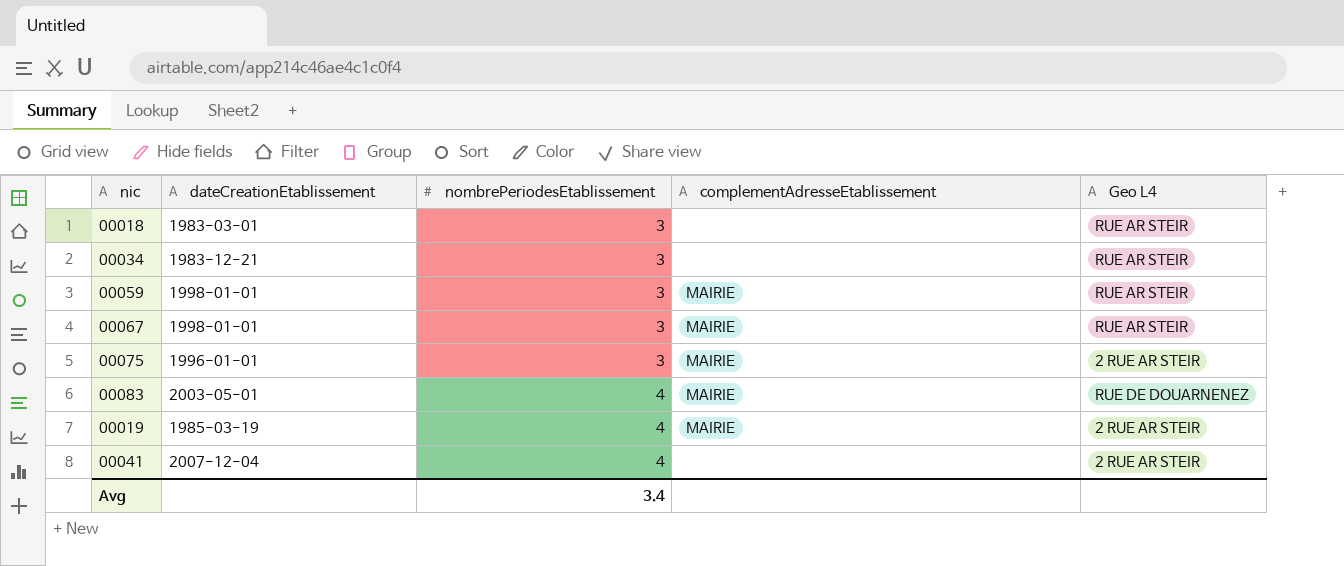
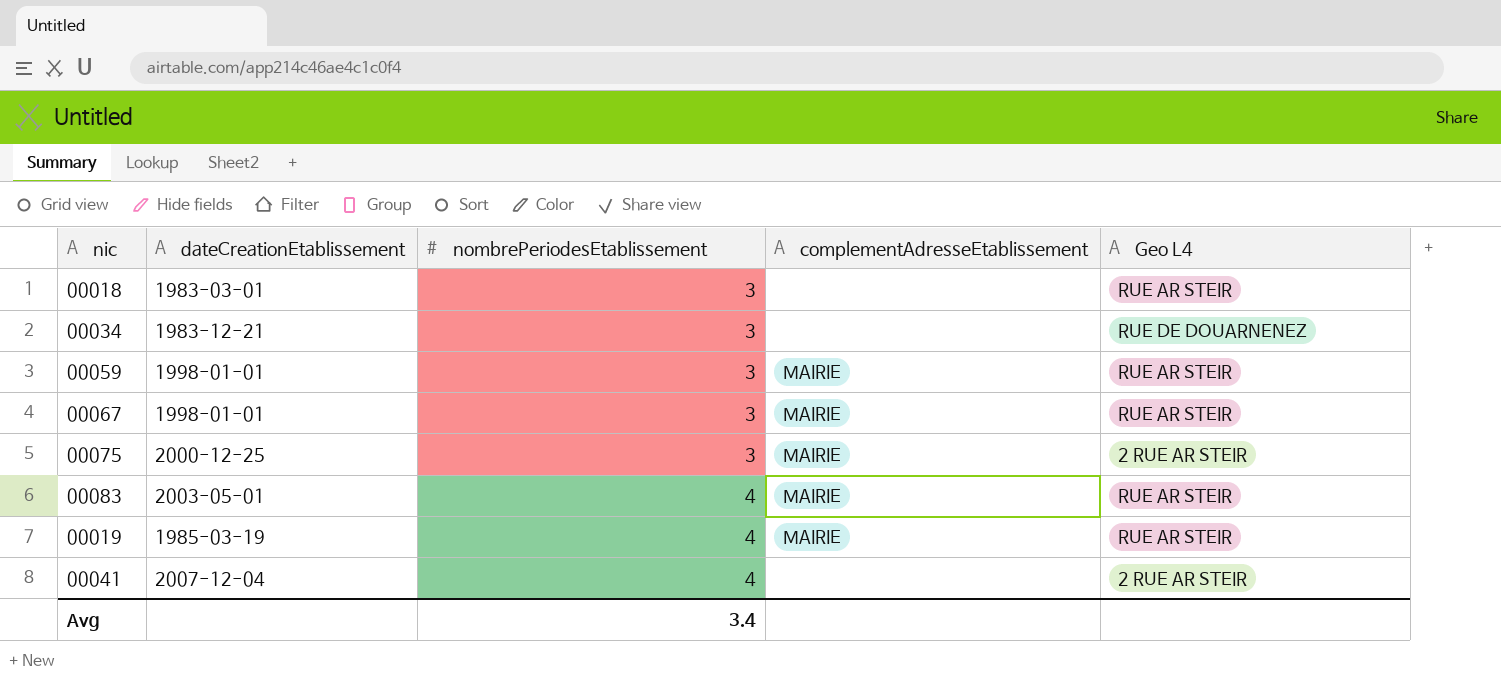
00034 | Geo L4: RUE AR STEIR -> RUE DE DOUARNENEZ
00075 | dateCreationEtablissement: 1996-01-01 -> 2000-12-25
00083 | Geo L4: RUE DE DOUARNENEZ -> RUE AR STEIR
00019 | Geo L4: 2 RUE AR STEIR -> RUE AR STEIR

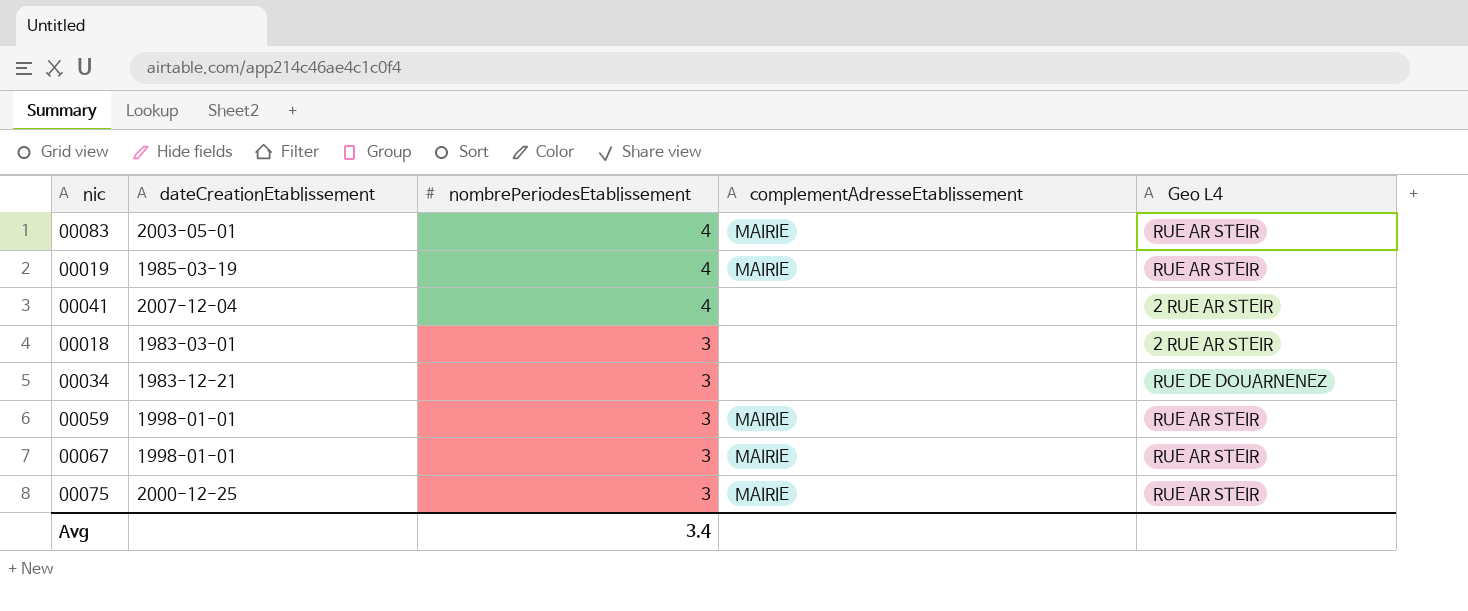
row order: nombrePeriodesEtablissement ascending -> nombrePeriodesEtablissement descending
00018 | Geo L4: RUE AR STEIR -> 2 RUE AR STEIR
00075 | Geo L4: 2 RUE AR STEIR -> RUE AR STEIR

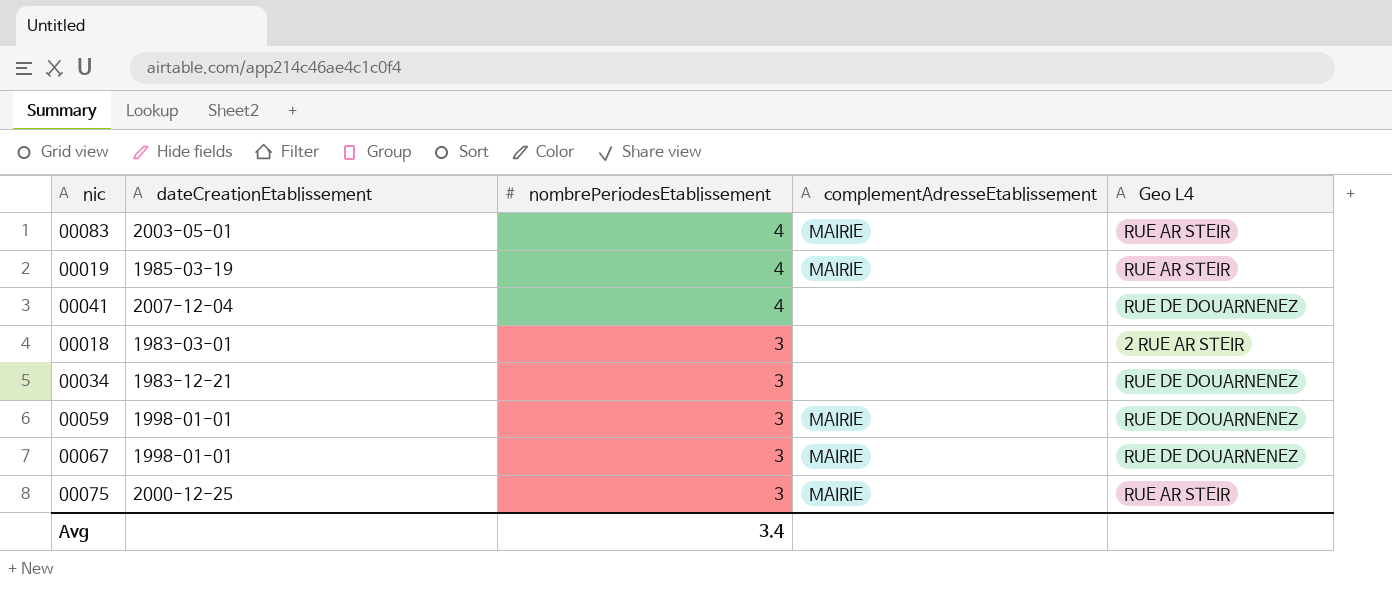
00041 | Geo L4: 2 RUE AR STEIR -> RUE DE DOUARNENEZ
00059 | Geo L4: RUE AR STEIR -> RUE DE DOUARNENEZ
00067 | Geo L4: RUE AR STEIR -> RUE DE DOUARNENEZ

